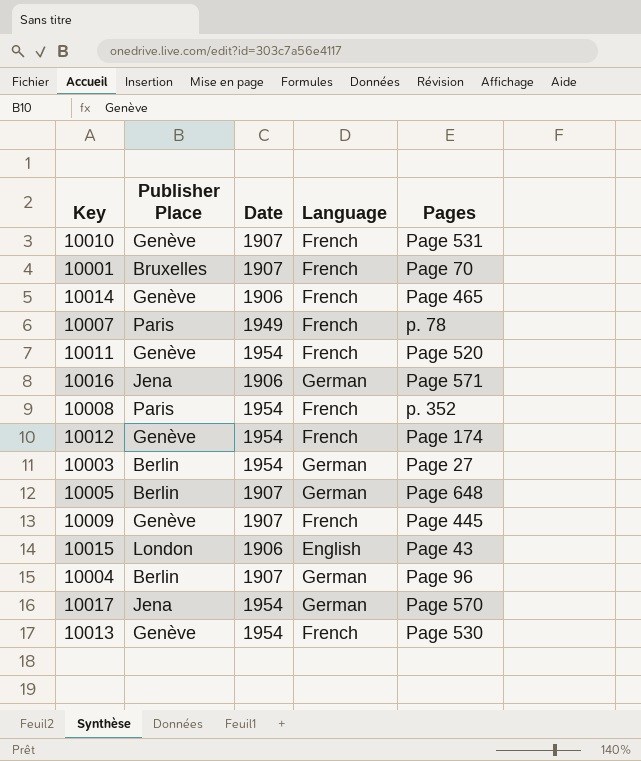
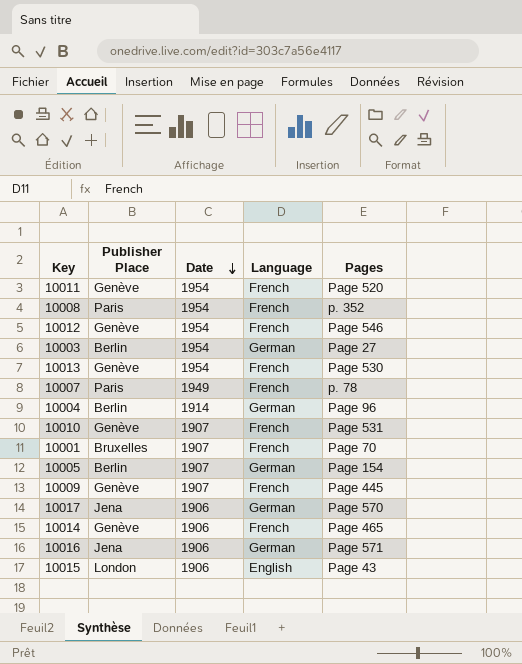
row order: none -> Date descending
10012 | Pages: Page 174 -> Page 546
10004 | Date: 1907 -> 1914
10005 | Pages: Page 648 -> Page 154
10017 | Date: 1954 -> 1906

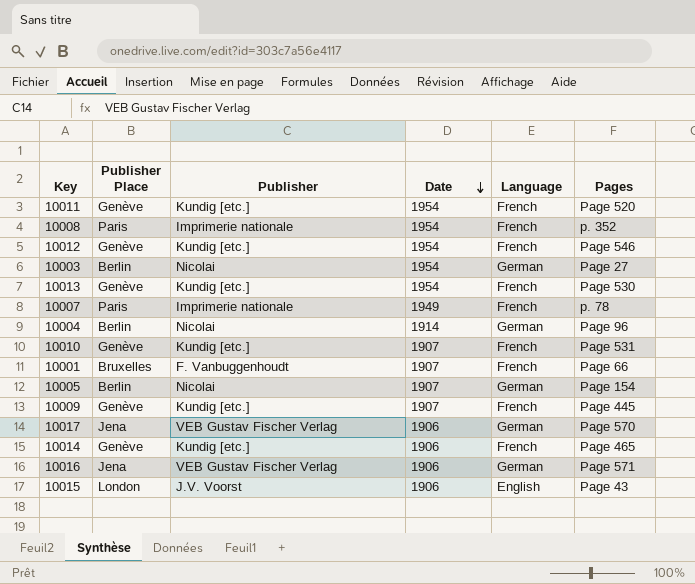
column Publisher | position: none -> 3
10001 | Pages: Page 70 -> Page 66

